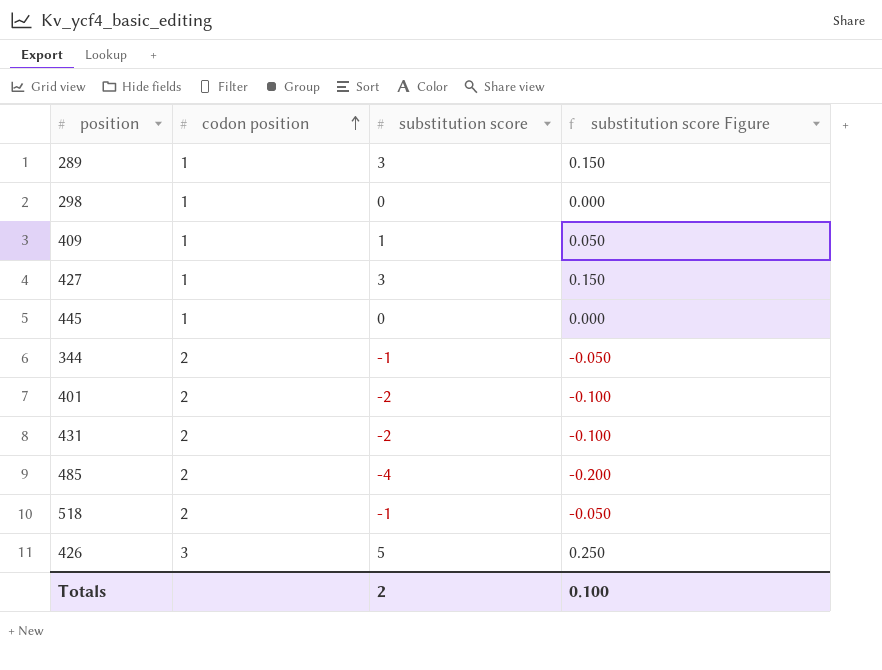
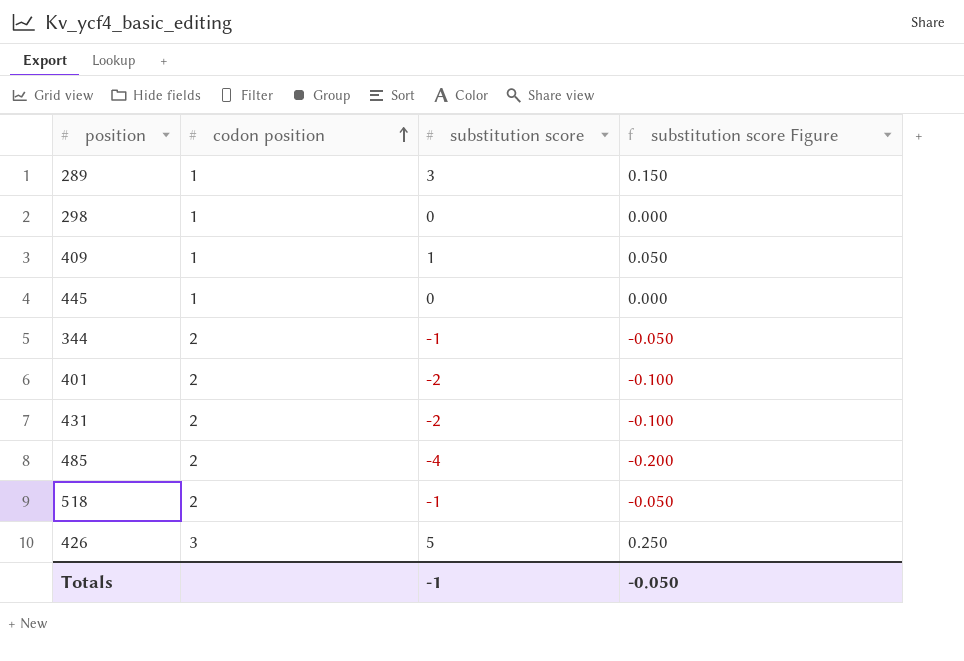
row 427: 1 | 3 | 0.150 -> none
Totals | substitution score: 2 -> -1
Totals | substitution score Figure: 0.100 -> -0.050

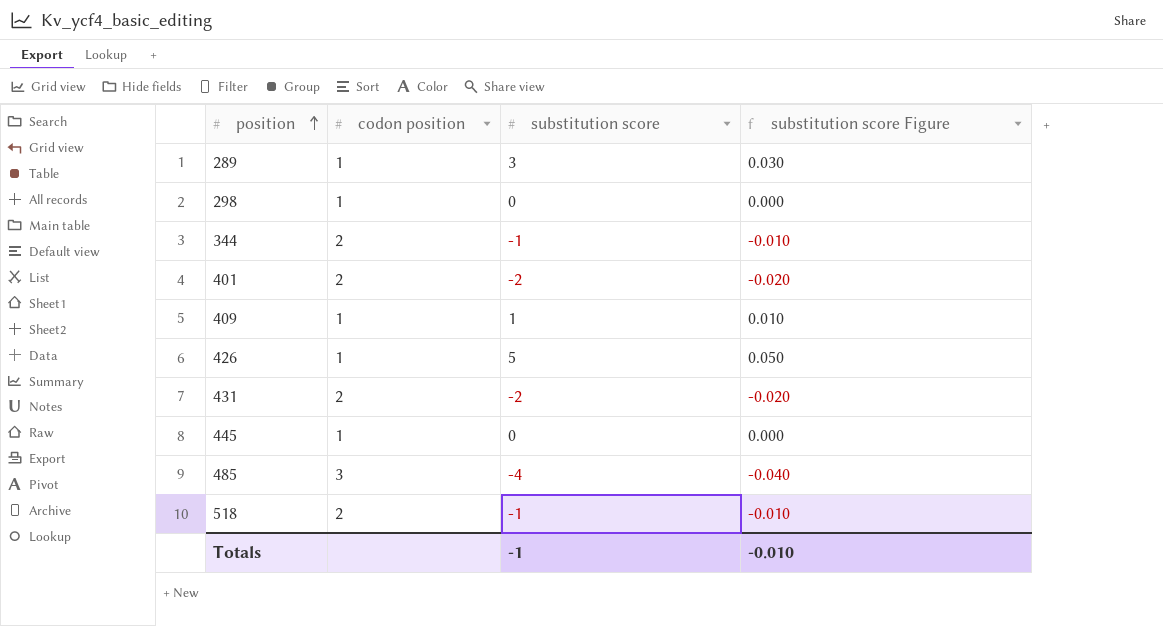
row order: codon position ascending -> position ascending
column substitution score Figure | formula: [substitution score] * 0.05 -> [substitution score] * 0.01
426 | codon position: 3 -> 1
485 | codon position: 2 -> 3
Totals | substitution score Figure: -0.050 -> -0.010

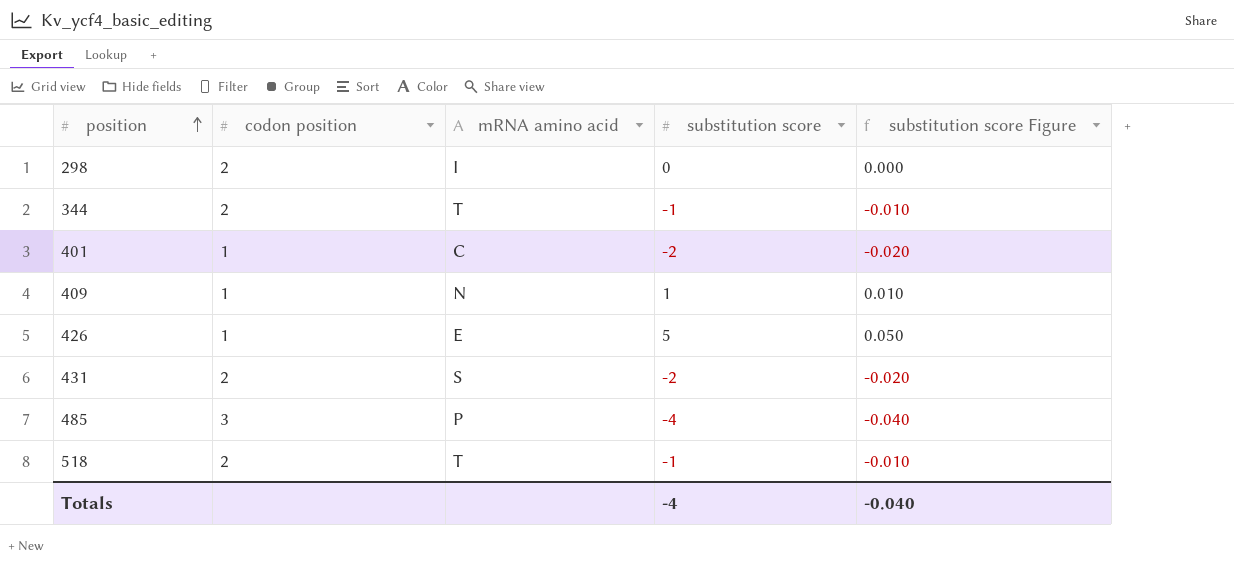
column mRNA amino acid | position: none -> 3
row 289: 1 | 3 | 0.030 -> none
row 445: 1 | 0 | 0.000 -> none
298 | codon position: 1 -> 2
401 | codon position: 2 -> 1
Totals | substitution score: -1 -> -4
Totals | substitution score Figure: -0.010 -> -0.040

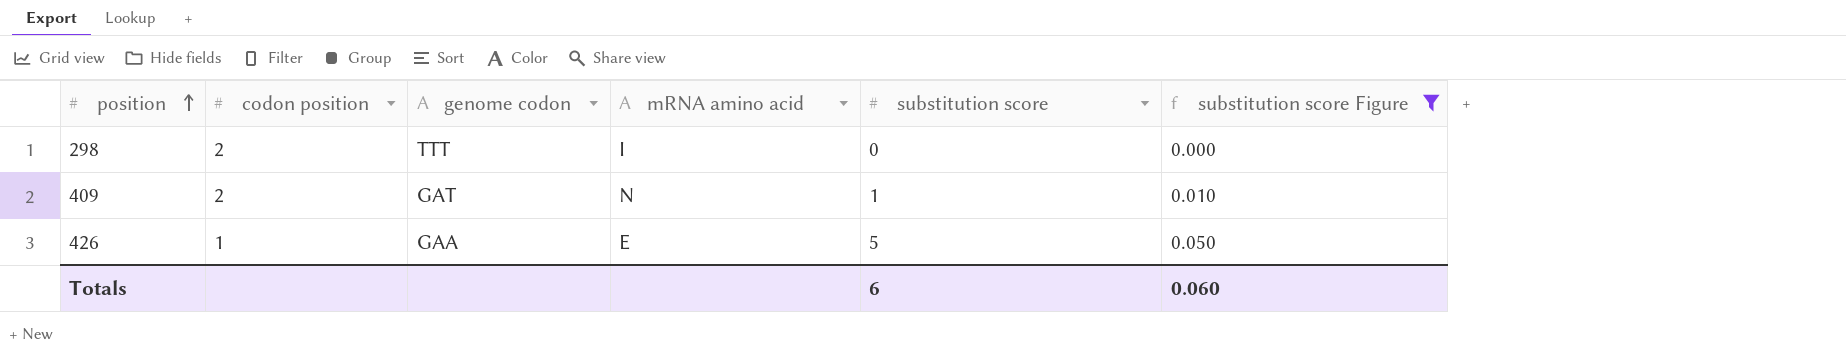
filter: none -> substitution score Figure >= 0.000
column genome codon | position: none -> 3
409 | codon position: 1 -> 2
Totals | substitution score: -4 -> 6
Totals | substitution score Figure: -0.040 -> 0.060

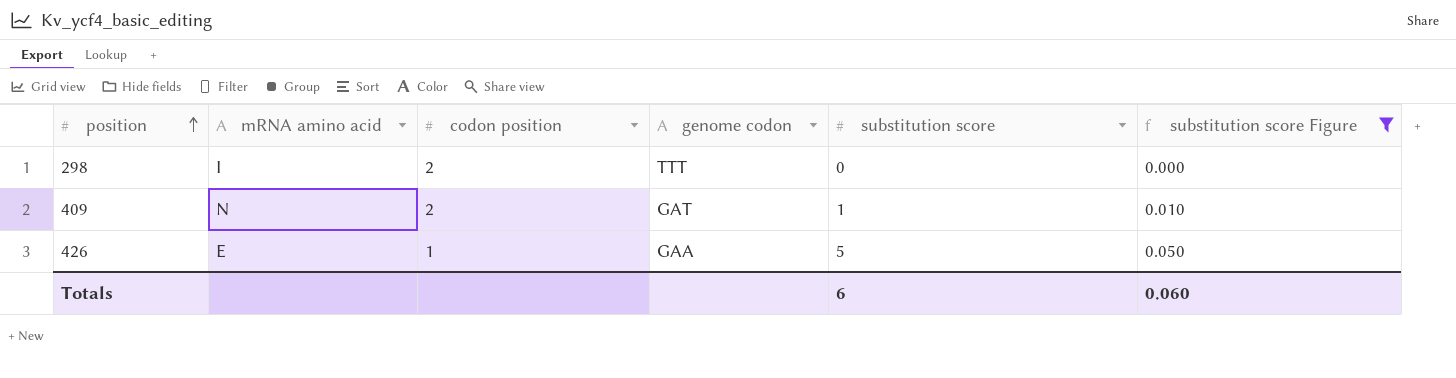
column mRNA amino acid | position: 4 -> 2

